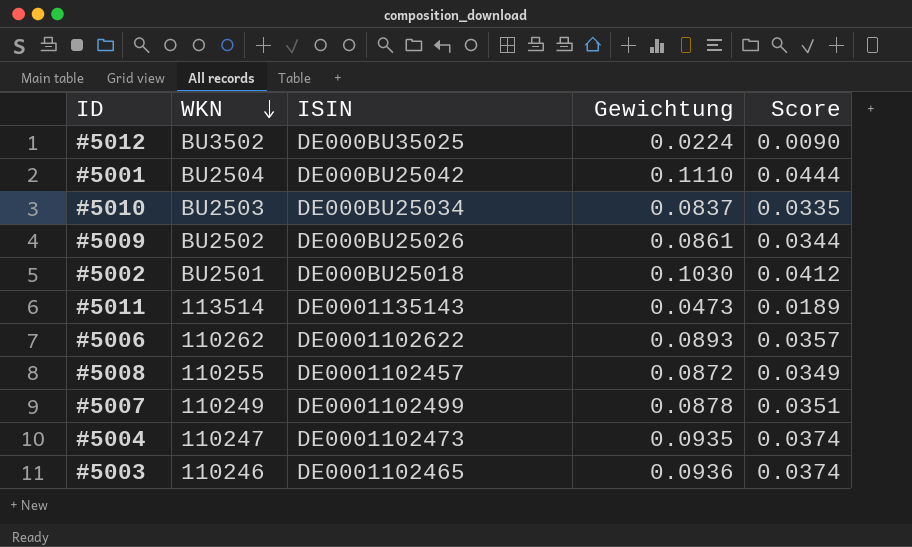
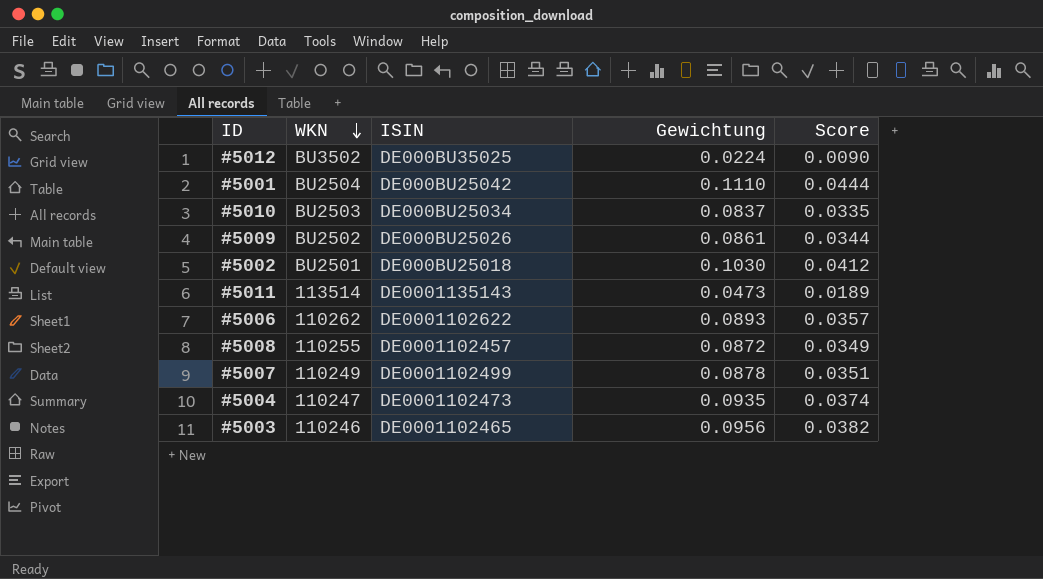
#5003 | Gewichtung: 0.0936 -> 0.0956
#5003 | Score: 0.0374 -> 0.0382

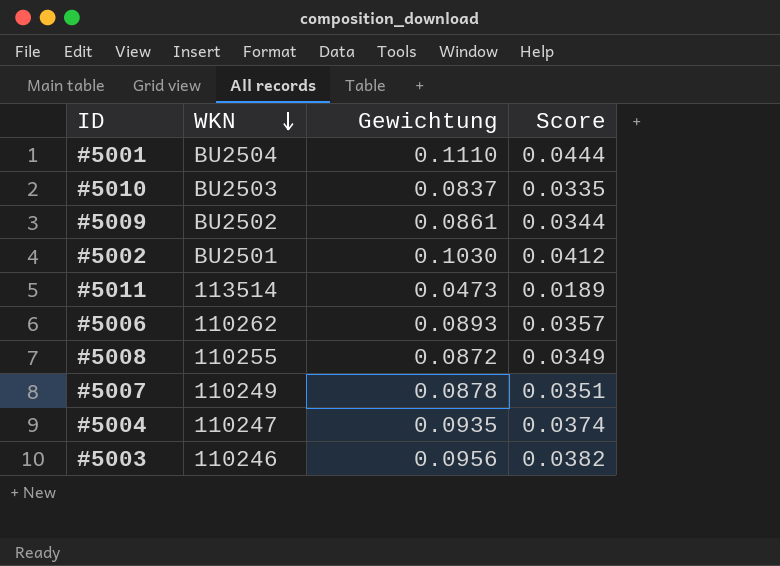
column ISIN | position: 3 -> none
row #5012: BU3502 | DE000BU35025 | 0.0224 | 0.0090 -> none

